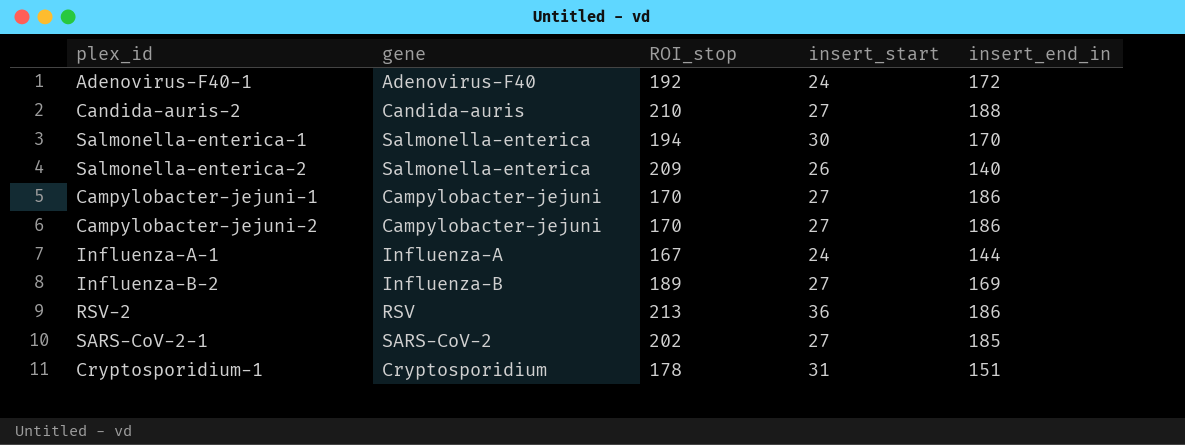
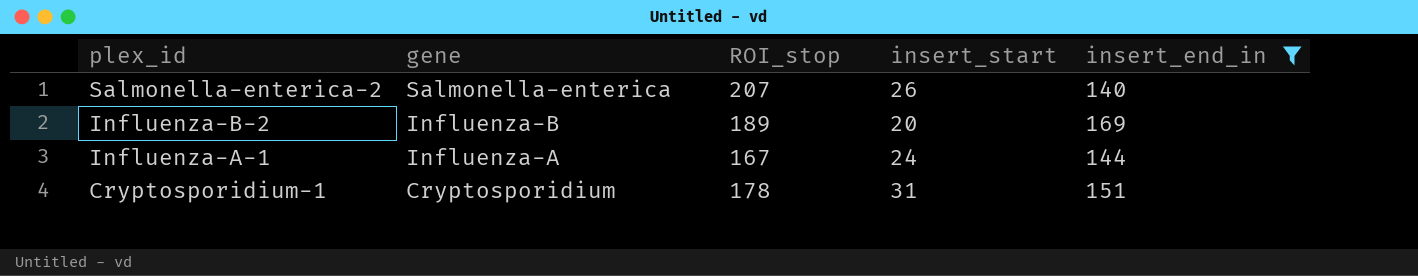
filter: none -> insert_end_in <= 169
row order: none -> plex_id descending
Salmonella-enterica-2 | ROI_stop: 209 -> 207
Influenza-B-2 | insert_start: 27 -> 20

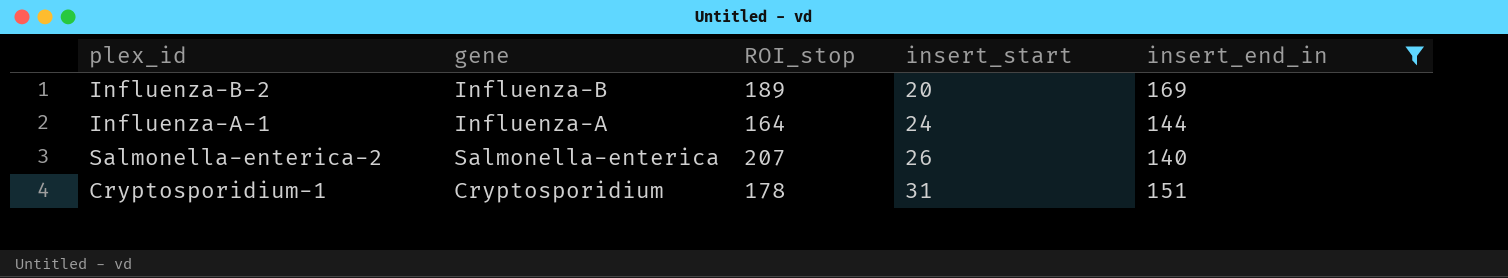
row order: plex_id descending -> insert_start ascending
Influenza-A-1 | ROI_stop: 167 -> 164

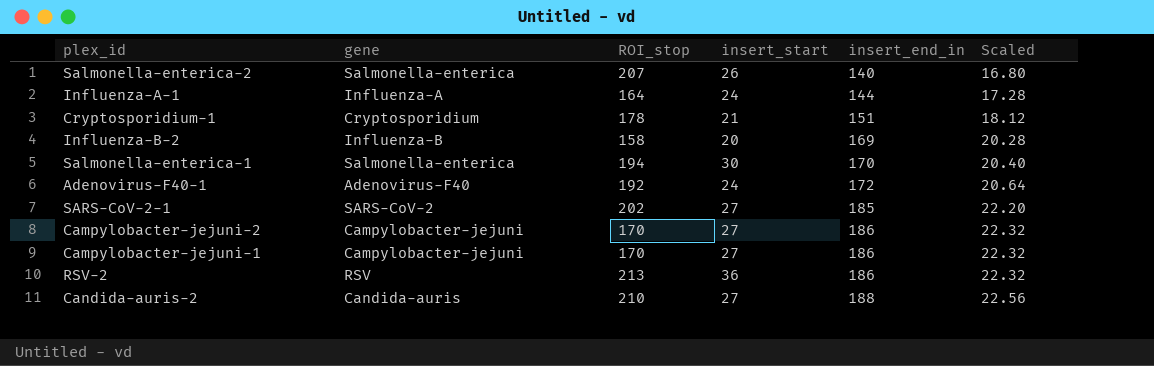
filter: insert_end_in <= 169 -> none
row order: insert_start ascending -> insert_end_in ascending
column Scaled | formula: none -> [insert_end_in] * 0.12
Cryptosporidium-1 | insert_start: 31 -> 21
Influenza-B-2 | ROI_stop: 189 -> 158

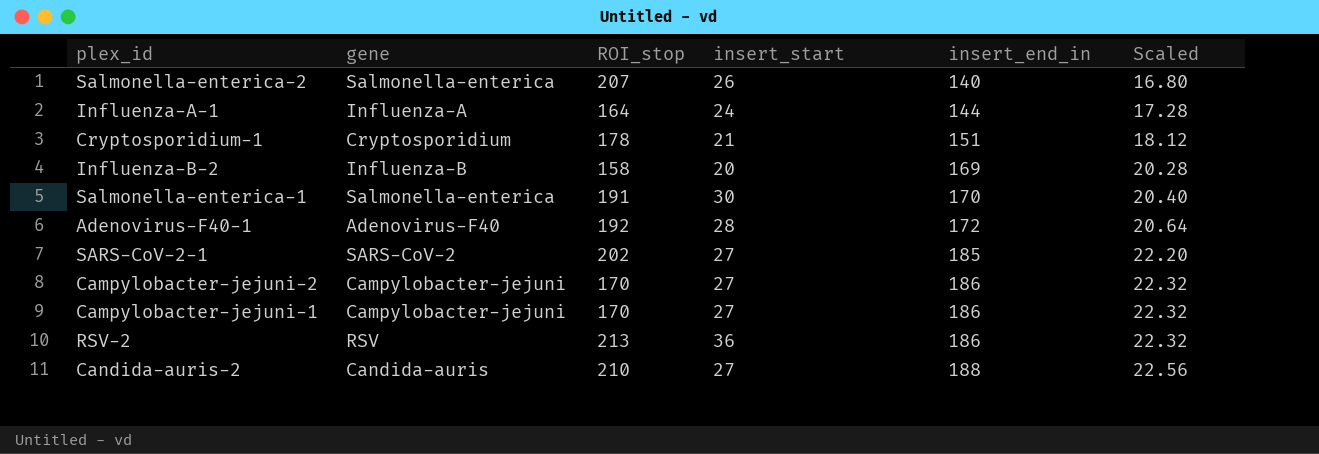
Salmonella-enterica-1 | ROI_stop: 194 -> 191
Adenovirus-F40-1 | insert_start: 24 -> 28

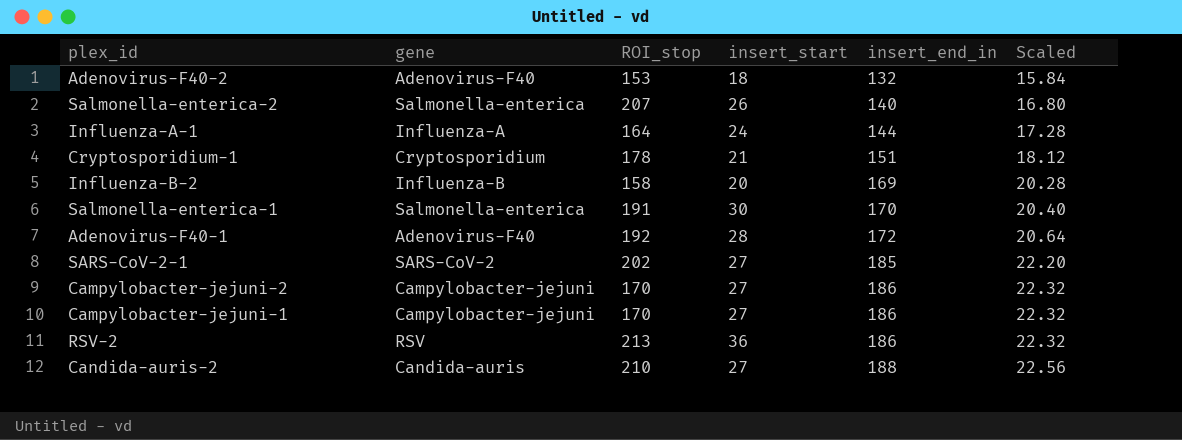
row Adenovirus-F40-2: none -> Adenovirus-F40 | 153 | 18 | 132 | 15.84

